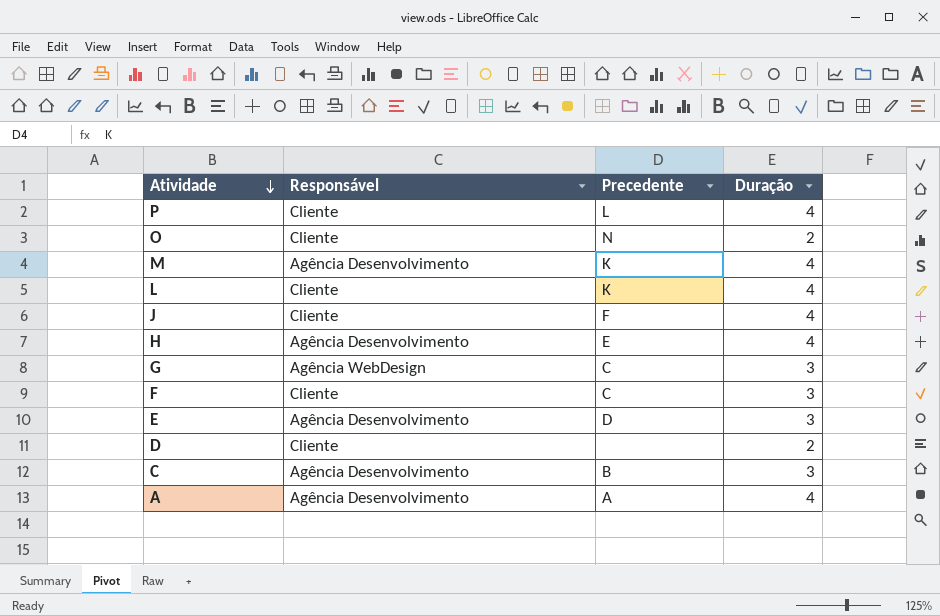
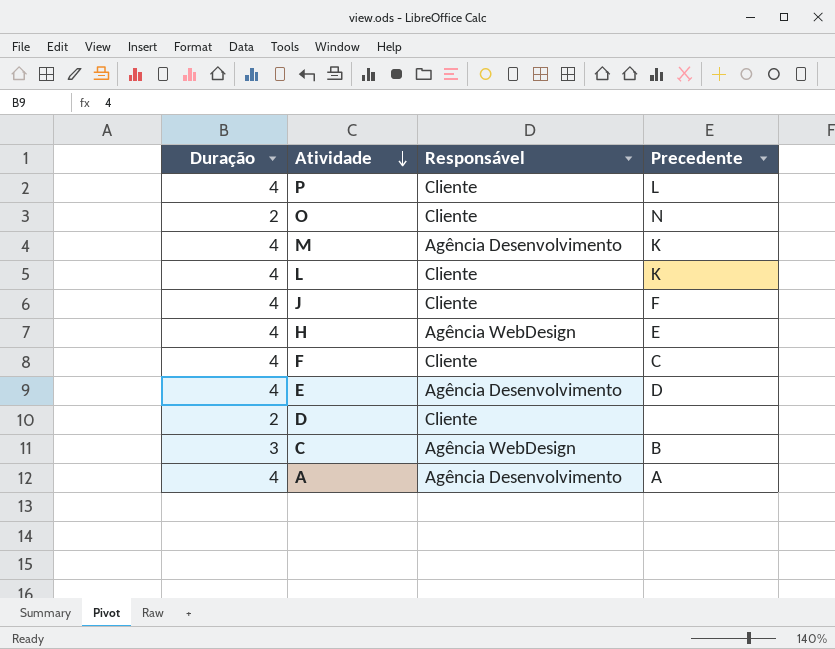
column Duração | position: 4 -> 1
row G: Agência WebDesign | C | 3 -> none
H | Responsável: Agência Desenvolvimento -> Agência WebDesign
F | Duração: 3 -> 4
E | Duração: 3 -> 4
C | Responsável: Agência Desenvolvimento -> Agência WebDesign

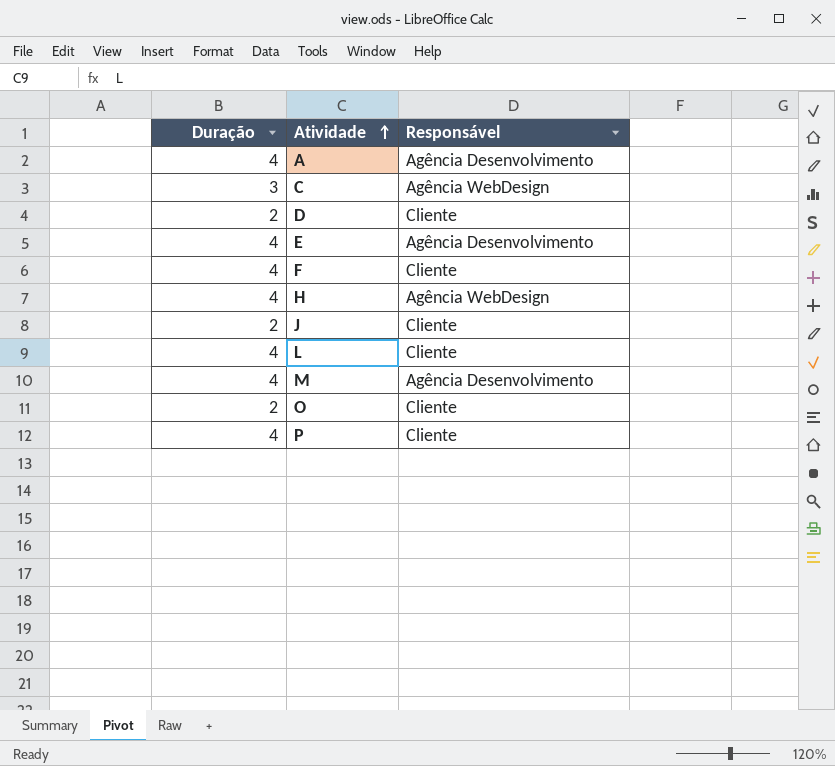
row order: Atividade descending -> Atividade ascending
column Precedente | position: 4 -> none
J | Duração: 4 -> 2

